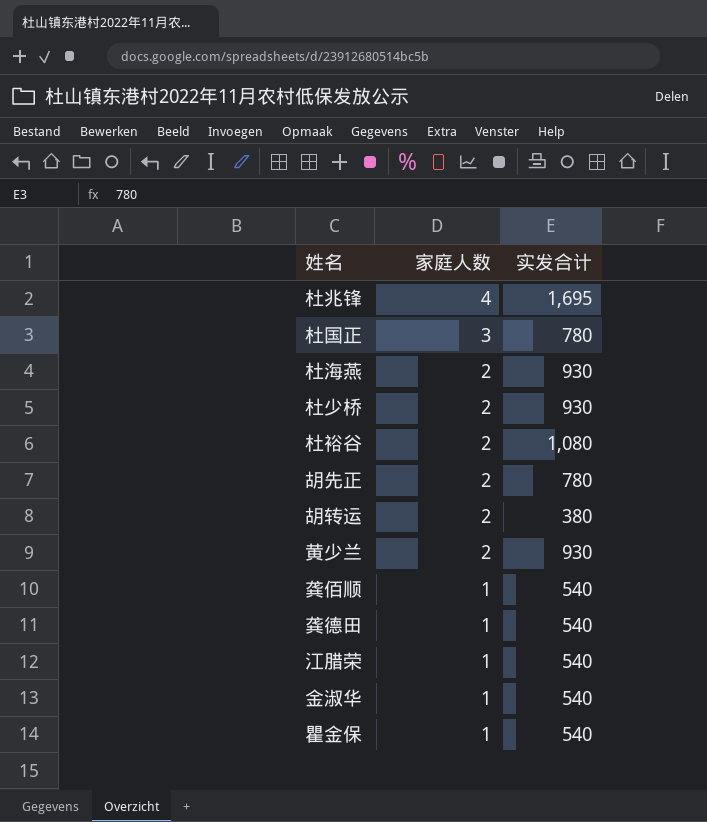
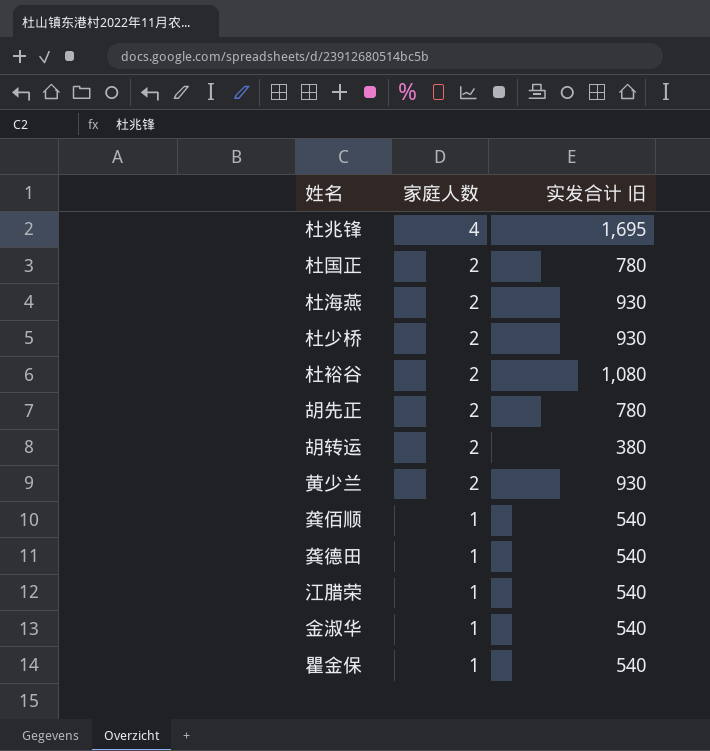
column name: 实发合计 -> 实发合计 旧
杜国正 | 家庭人数: 3 -> 2

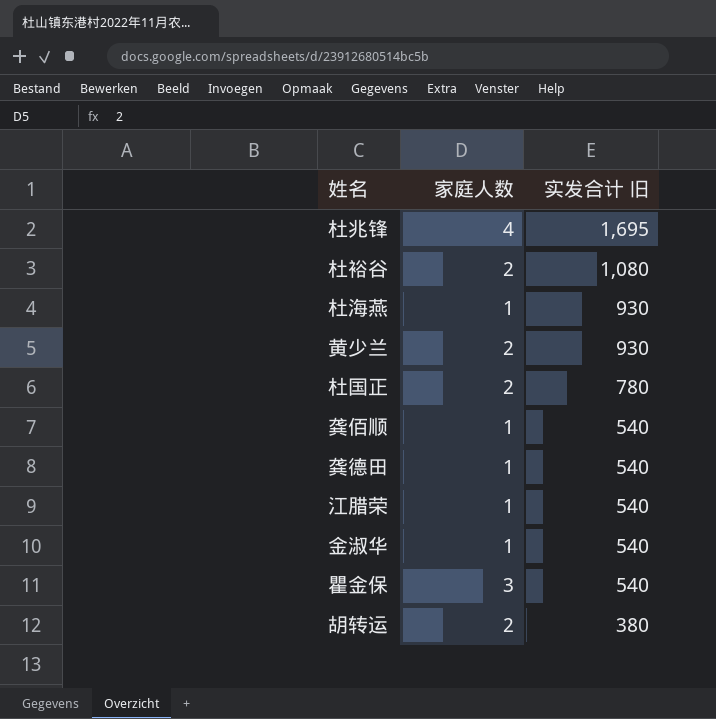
row order: 家庭人数 descending -> 实发合计 旧 descending
row 杜少桥: 2 | 930 -> none
row 胡先正: 2 | 780 -> none
杜海燕 | 家庭人数: 2 -> 1
瞿金保 | 家庭人数: 1 -> 3

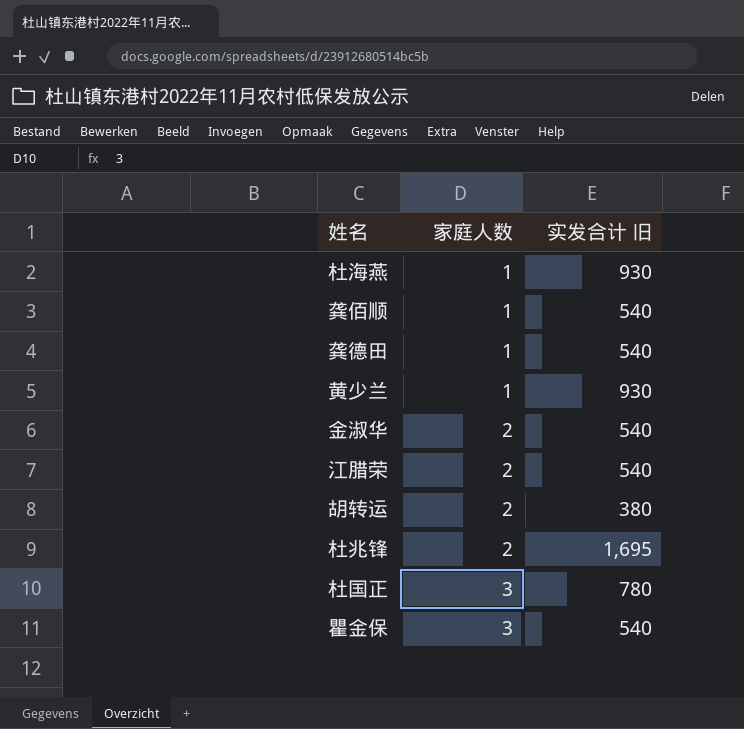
row order: 实发合计 旧 descending -> 家庭人数 ascending
row 杜裕谷: 2 | 1,080 -> none
黄少兰 | 家庭人数: 2 -> 1
金淑华 | 家庭人数: 1 -> 2
江腊荣 | 家庭人数: 1 -> 2
杜兆锋 | 家庭人数: 4 -> 2
杜国正 | 家庭人数: 2 -> 3

